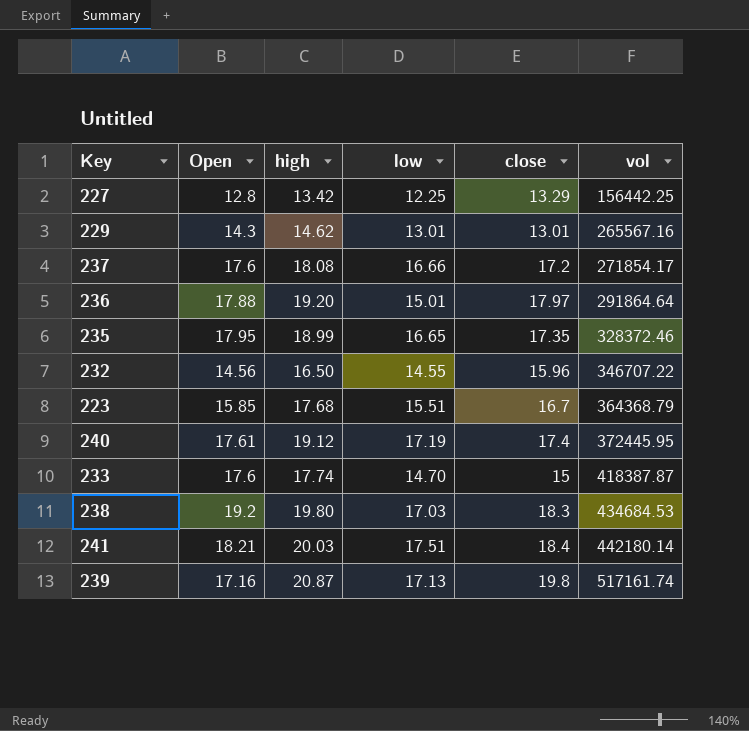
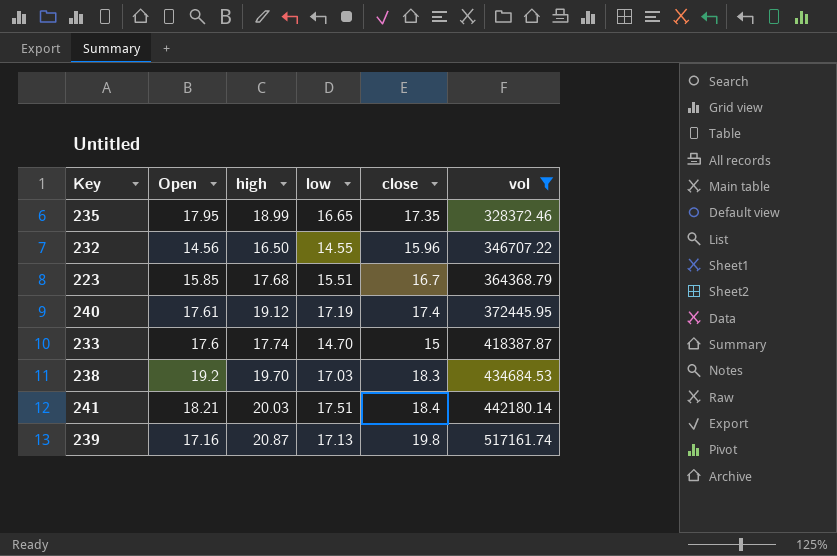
filter: none -> vol >= 328372.46
238 | high: 19.80 -> 19.70

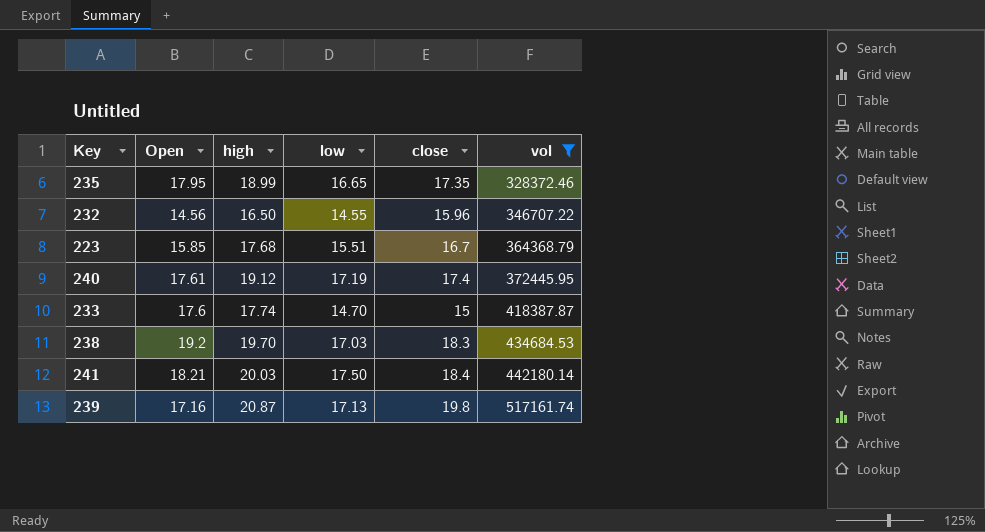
241 | low: 17.51 -> 17.50

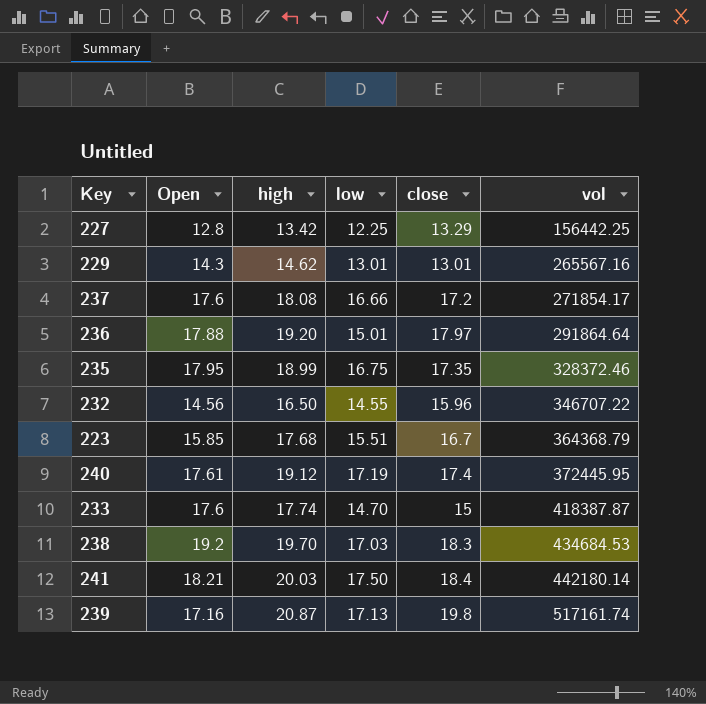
filter: vol >= 328372.46 -> none
235 | low: 16.65 -> 16.75

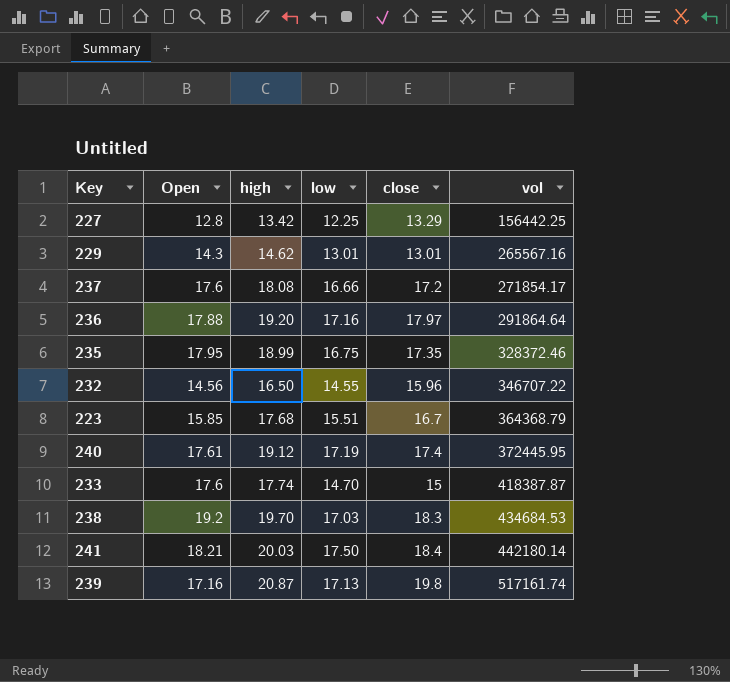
236 | low: 15.01 -> 17.16

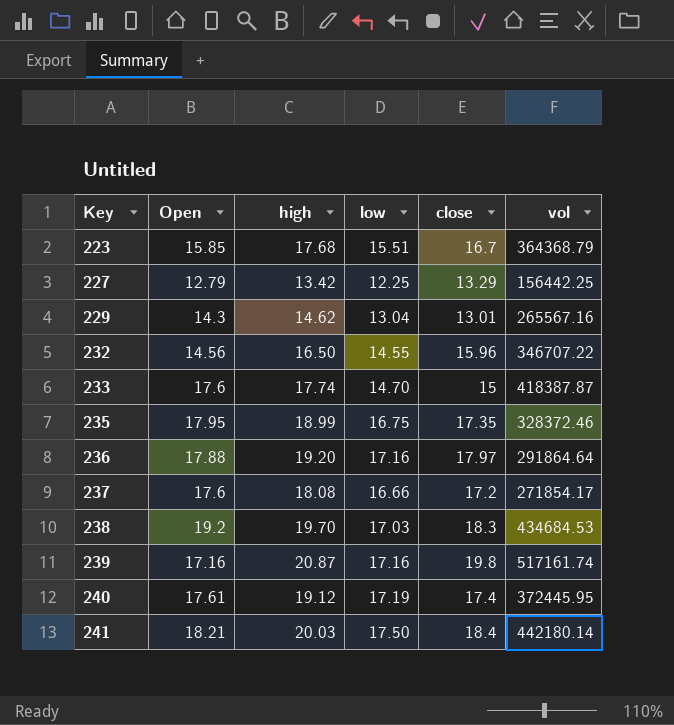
row order: vol ascending -> Key ascending
227 | Open: 12.8 -> 12.79
229 | low: 13.01 -> 13.04
239 | low: 17.13 -> 17.16

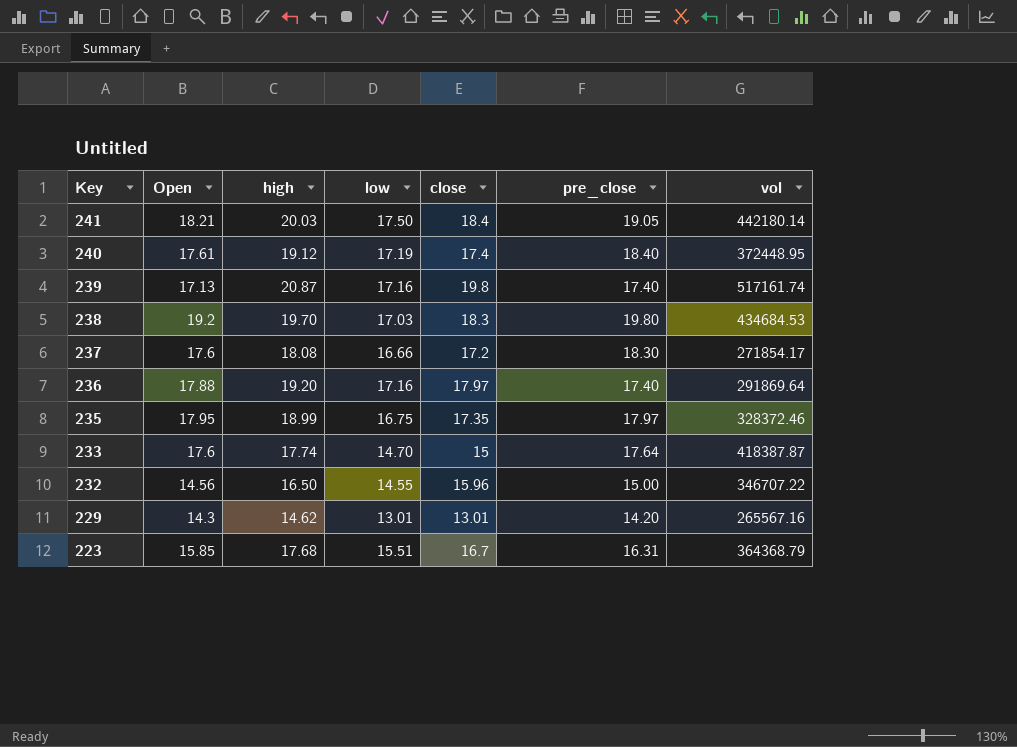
row order: Key ascending -> Key descending
column pre_close | position: none -> 6
row 227: 12.79 | 13.42 | 12.25 | 13.29 | 156442.25 -> none
240 | vol: 372445.95 -> 372448.95
239 | Open: 17.16 -> 17.13
236 | vol: 291864.64 -> 291869.64
229 | low: 13.04 -> 13.01

